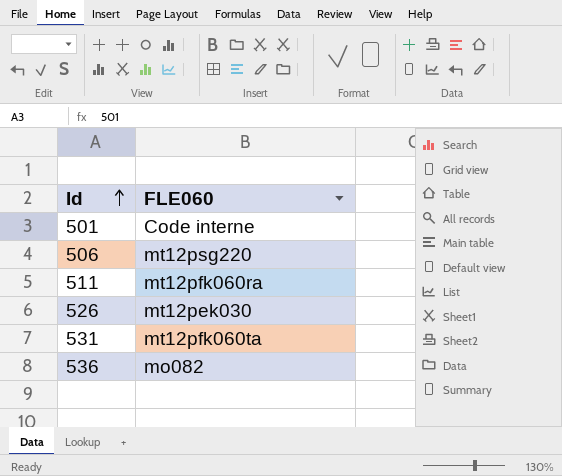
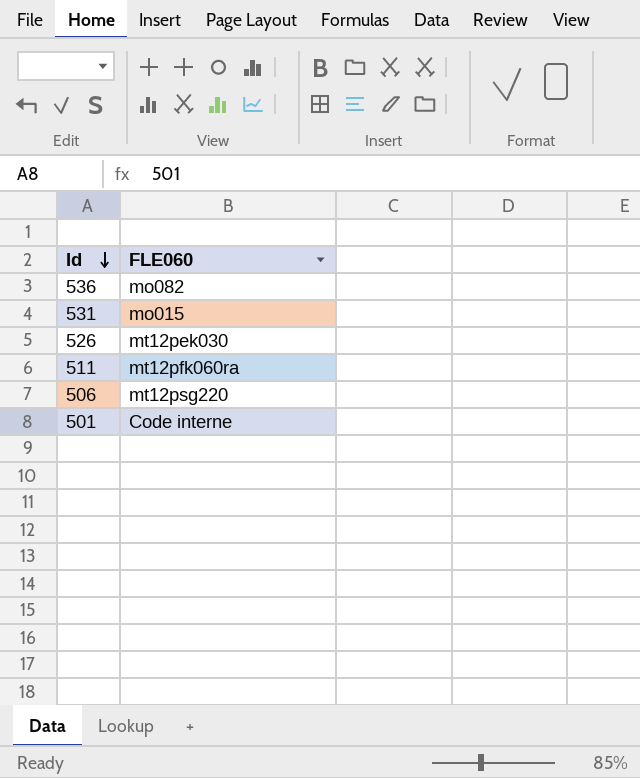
row order: Id ascending -> Id descending
531 | FLE060: mt12pfk060ta -> mo015

